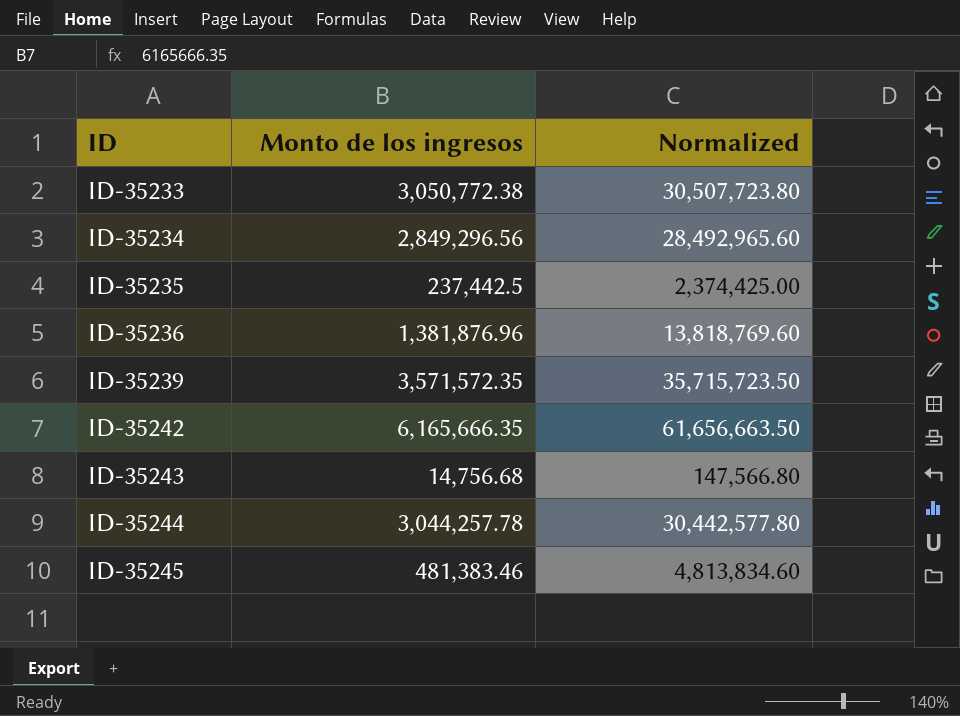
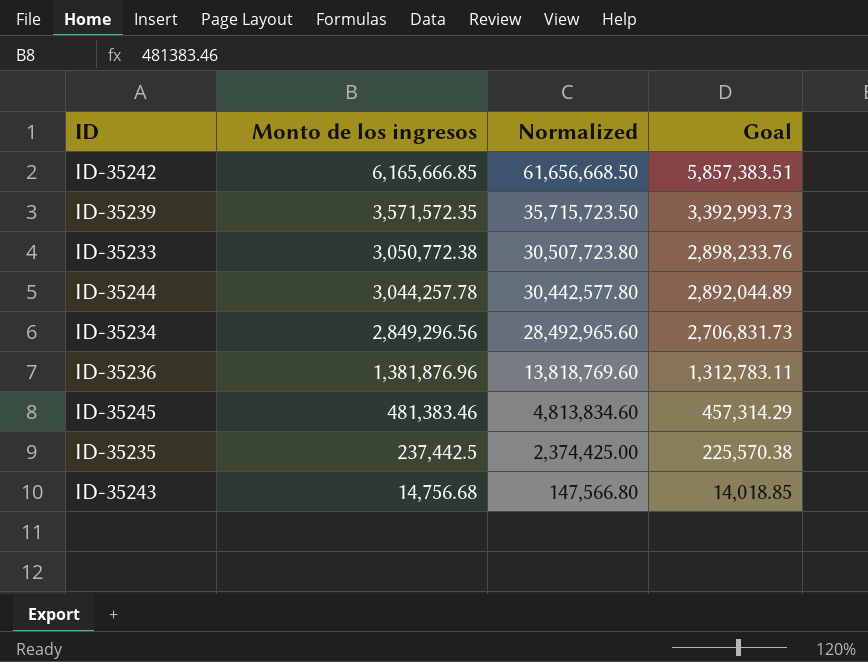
row order: ID ascending -> Monto de los ingresos descending
column Goal | formula: none -> [Monto de los ingresos] * 0.95
ID-35242 | Monto de los ingresos: 6,165,666.35 -> 6,165,666.85
ID-35242 | Normalized: 61,656,663.50 -> 61,656,668.50

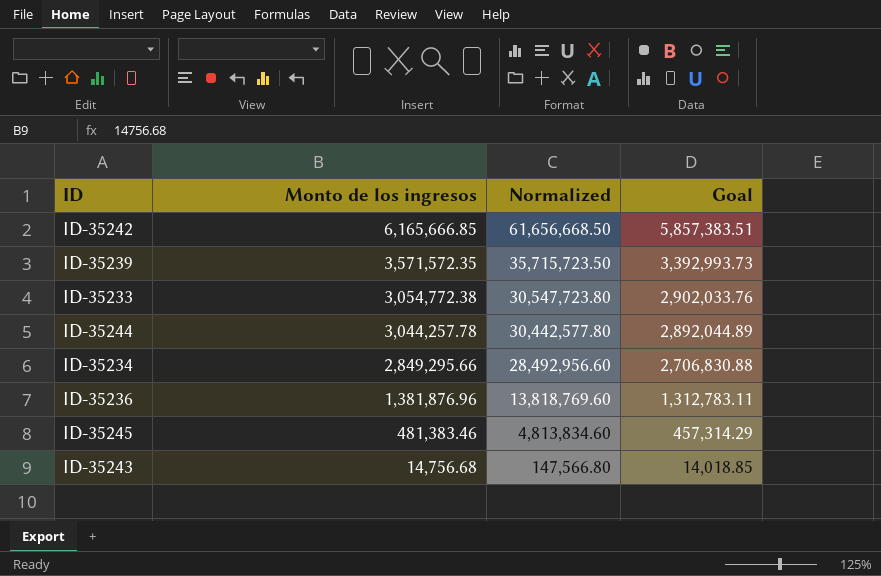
row ID-35235: 237,442.5 | 2,374,425.00 | 225,570.38 -> none
ID-35233 | Monto de los ingresos: 3,050,772.38 -> 3,054,772.38
ID-35233 | Normalized: 30,507,723.80 -> 30,547,723.80
ID-35233 | Goal: 2,898,233.76 -> 2,902,033.76
ID-35234 | Monto de los ingresos: 2,849,296.56 -> 2,849,295.66
ID-35234 | Normalized: 28,492,965.60 -> 28,492,956.60
ID-35234 | Goal: 2,706,831.73 -> 2,706,830.88

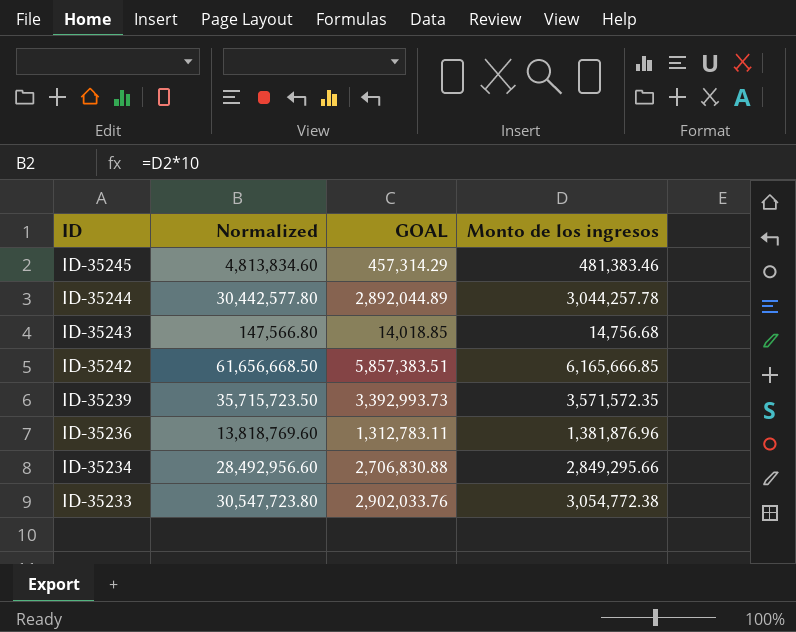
row order: Monto de los ingresos descending -> ID descending
column name: Goal -> GOAL
column Monto de los ingresos | position: 2 -> 4

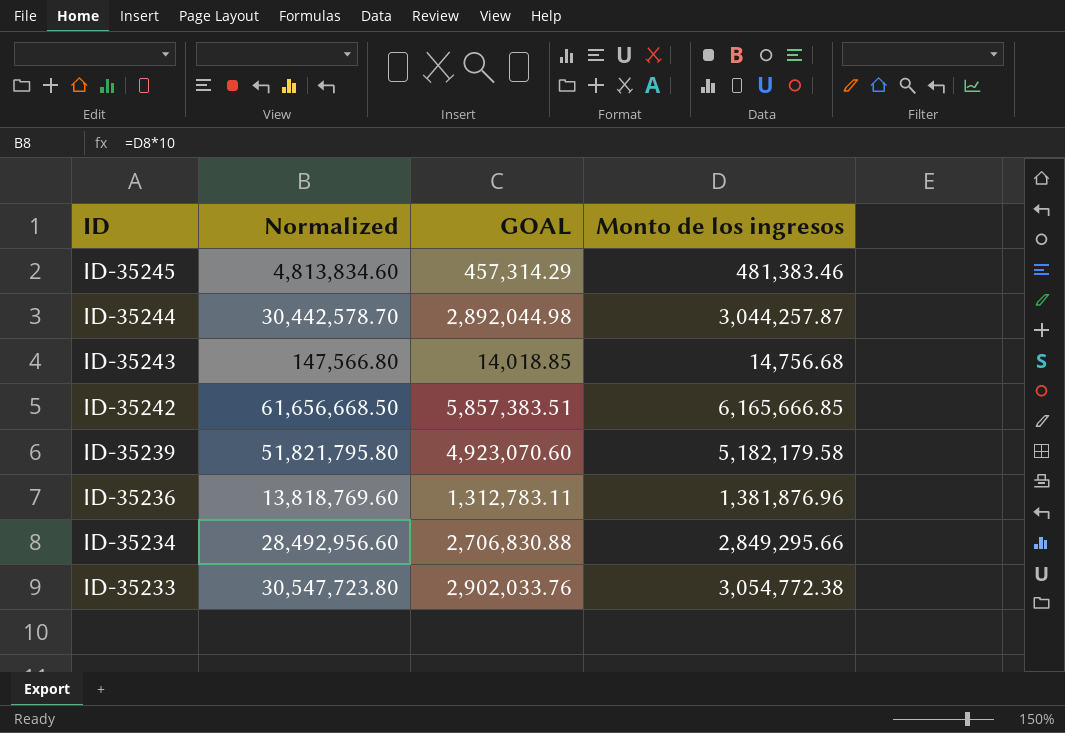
ID-35244 | Normalized: 30,442,577.80 -> 30,442,578.70
ID-35244 | GOAL: 2,892,044.89 -> 2,892,044.98
ID-35244 | Monto de los ingresos: 3,044,257.78 -> 3,044,257.87
ID-35239 | Normalized: 35,715,723.50 -> 51,821,795.80
ID-35239 | GOAL: 3,392,993.73 -> 4,923,070.60
ID-35239 | Monto de los ingresos: 3,571,572.35 -> 5,182,179.58

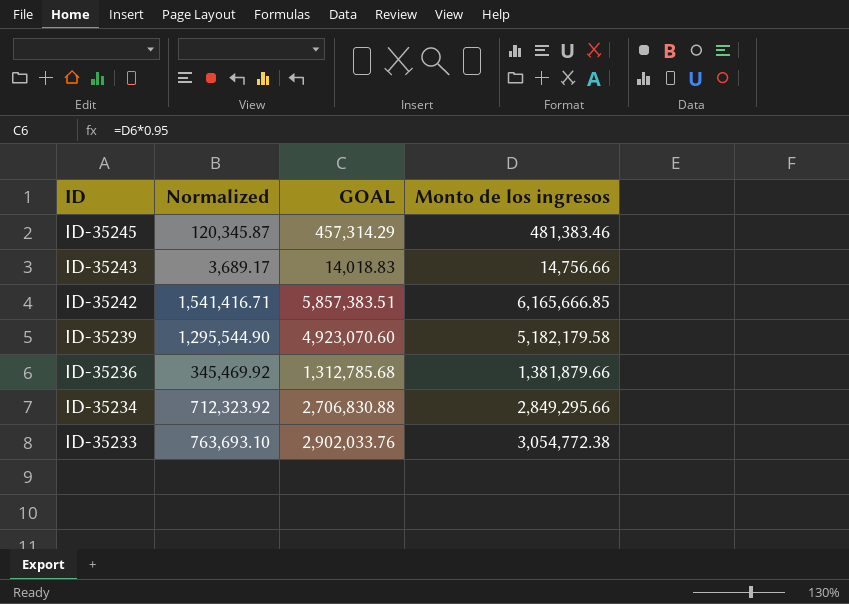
column Normalized | formula: [Monto de los ingresos] * 10 -> [Monto de los ingresos] * 0.25
row ID-35244: 30,442,578.70 | 2,892,044.98 | 3,044,257.87 -> none
ID-35243 | GOAL: 14,018.85 -> 14,018.83
ID-35243 | Monto de los ingresos: 14,756.68 -> 14,756.66
ID-35236 | GOAL: 1,312,783.11 -> 1,312,785.68
ID-35236 | Monto de los ingresos: 1,381,876.96 -> 1,381,879.66

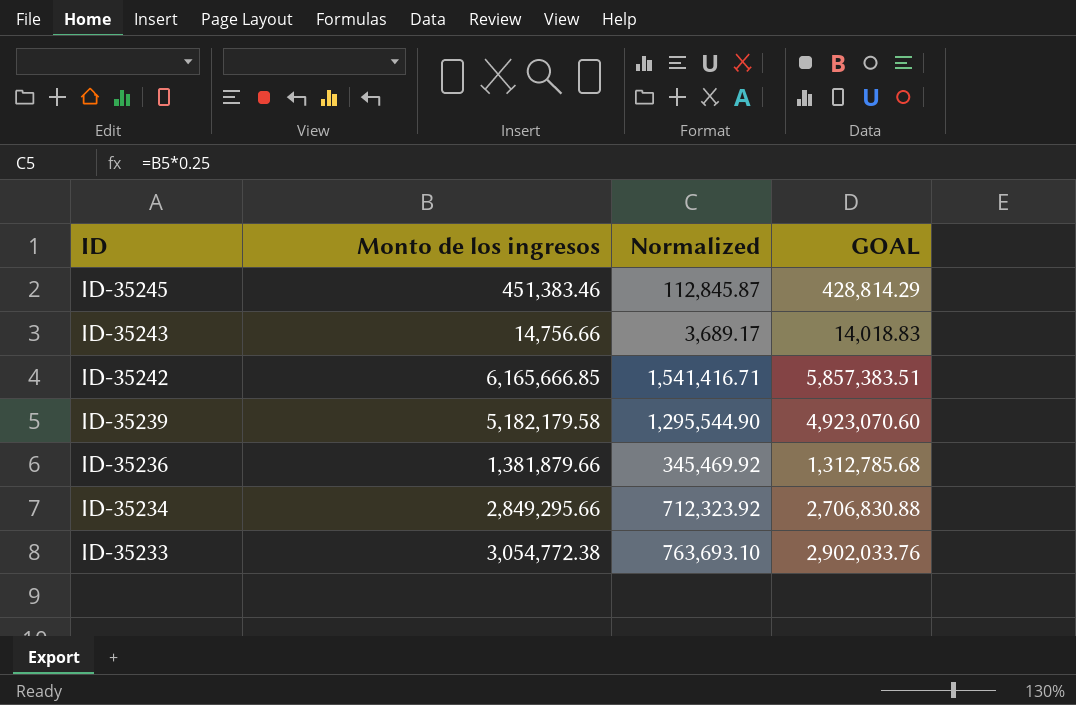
column Monto de los ingresos | position: 4 -> 2
ID-35245 | Monto de los ingresos: 481,383.46 -> 451,383.46
ID-35245 | Normalized: 120,345.87 -> 112,845.87
ID-35245 | GOAL: 457,314.29 -> 428,814.29

